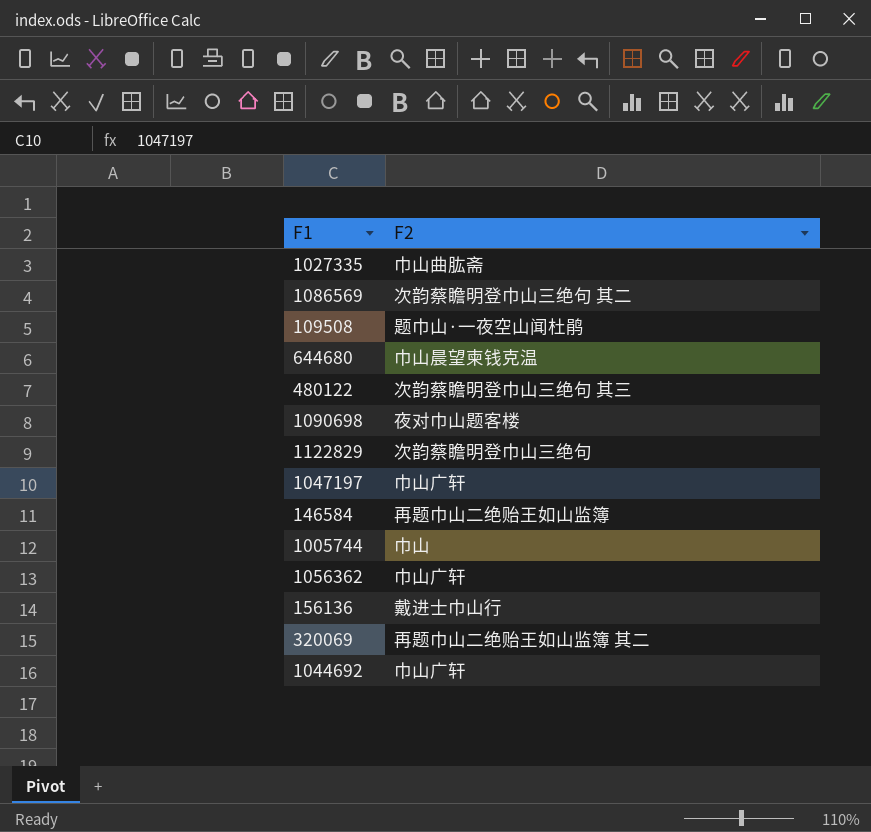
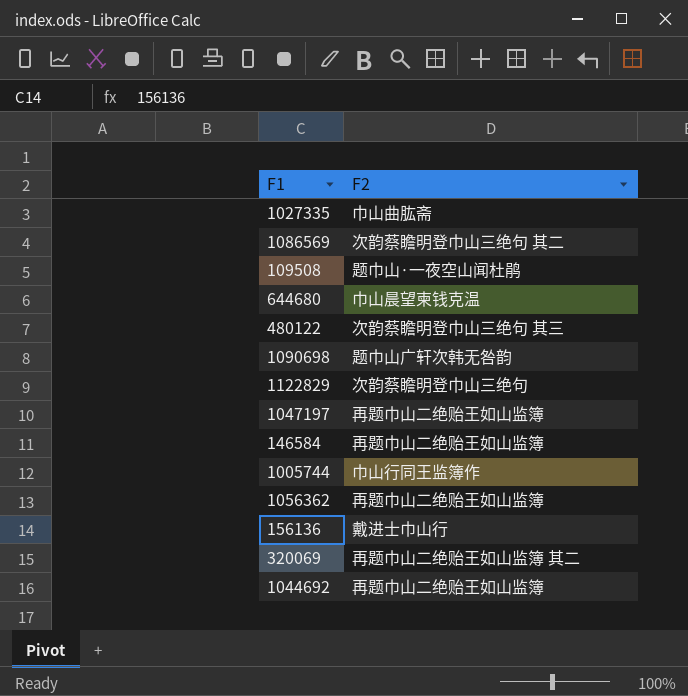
1090698 | F2: 夜对巾山题客楼 -> 题巾山广轩次韩无咎韵
1047197 | F2: 巾山广轩 -> 再题巾山二绝贻王如山监簿
1005744 | F2: 巾山 -> 巾山行同王监簿作
1056362 | F2: 巾山广轩 -> 再题巾山二绝贻王如山监簿
1044692 | F2: 巾山广轩 -> 再题巾山二绝贻王如山监簿

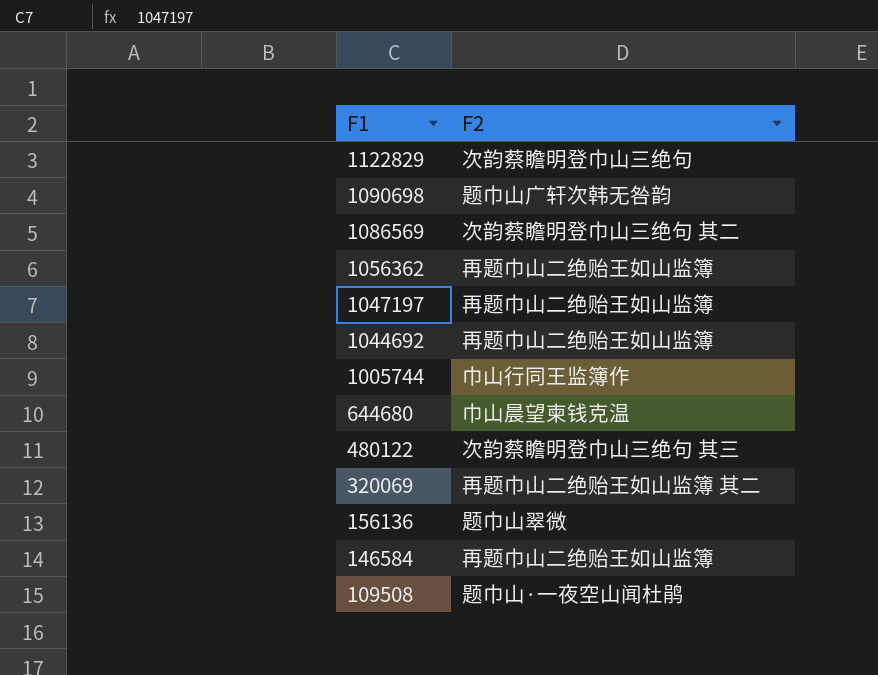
row order: none -> F1 descending
row 1027335: 巾山曲肱斋 -> none
156136 | F2: 戴进士巾山行 -> 题巾山翠微

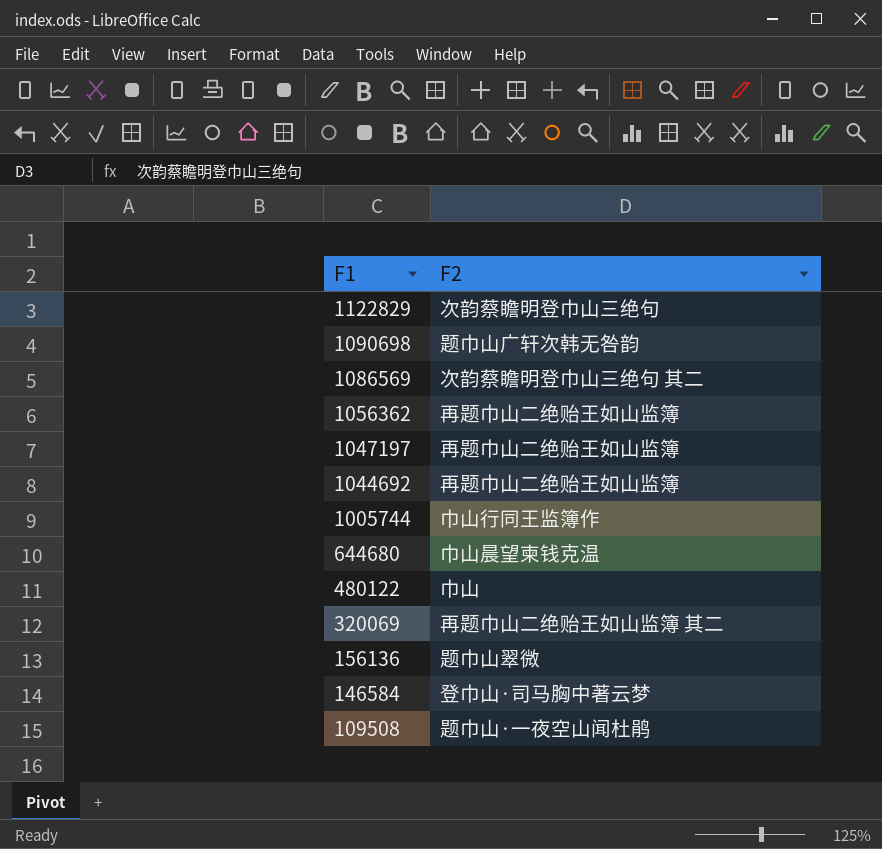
480122 | F2: 次韵蔡瞻明登巾山三绝句 其三 -> 巾山
146584 | F2: 再题巾山二绝贻王如山监簿 -> 登巾山·司马胸中著云梦

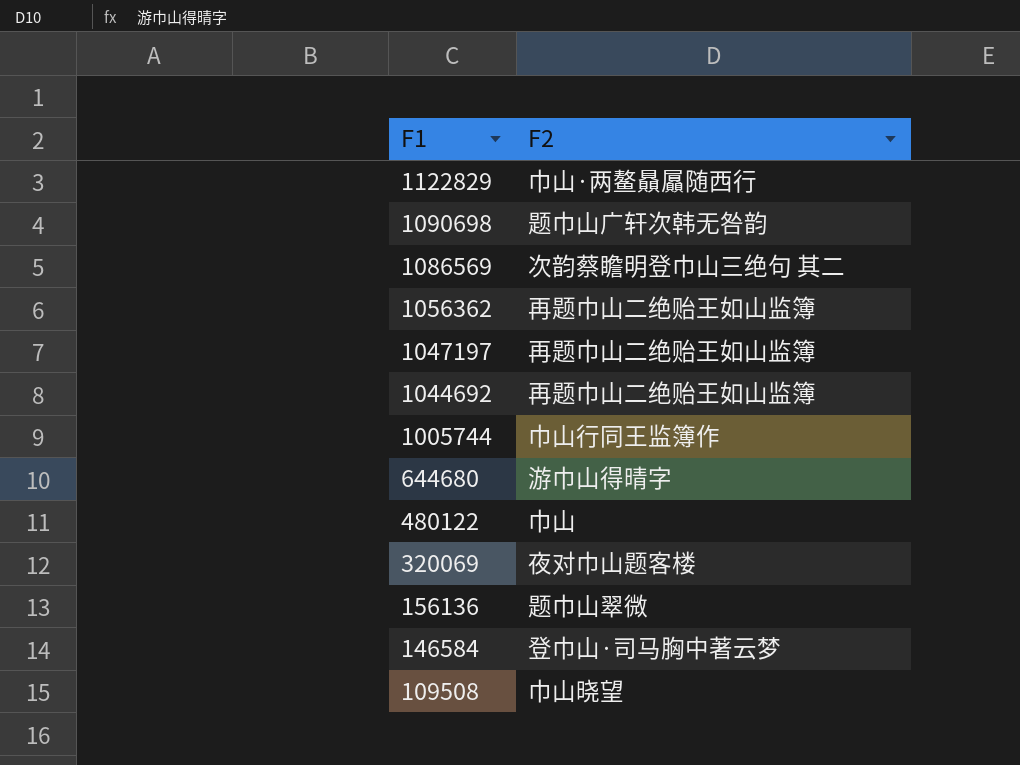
1122829 | F2: 次韵蔡瞻明登巾山三绝句 -> 巾山·两鳌贔屭随西行
644680 | F2: 巾山晨望柬钱克温 -> 游巾山得晴字
320069 | F2: 再题巾山二绝贻王如山监簿 其二 -> 夜对巾山题客楼
109508 | F2: 题巾山·一夜空山闻杜鹃 -> 巾山晓望

